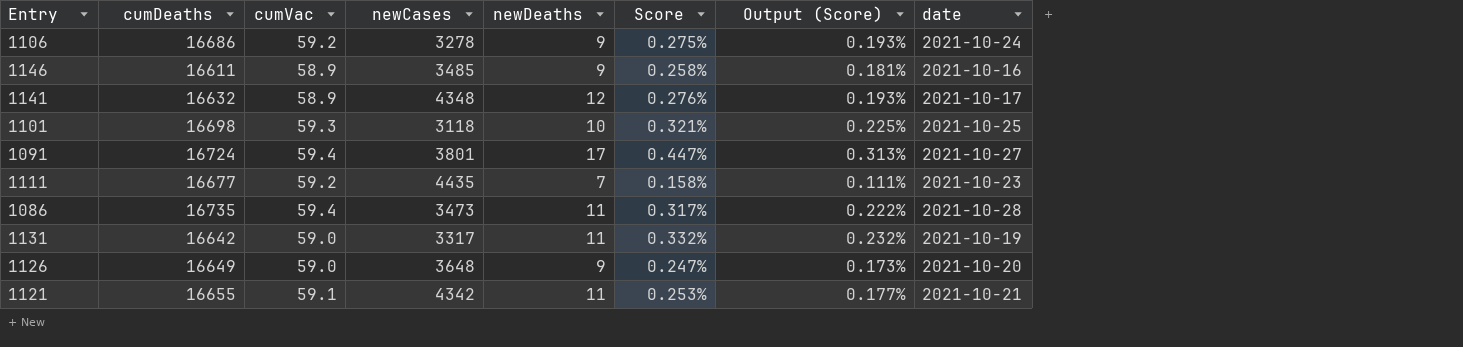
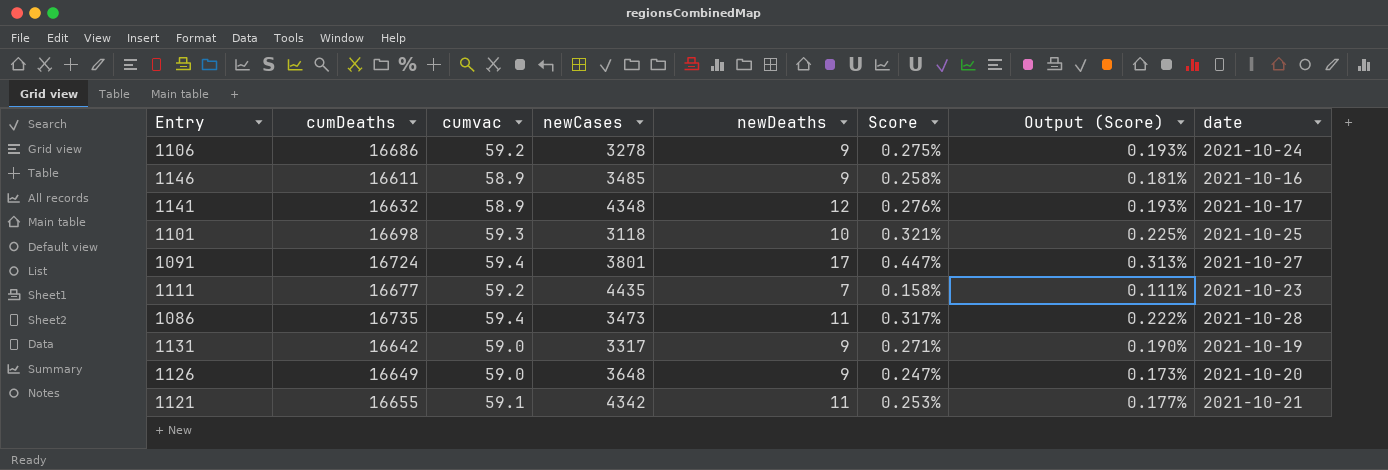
column name: cumVac -> cumvac
1131 | newDeaths: 11 -> 9
1131 | Score: 0.332% -> 0.271%
1131 | Output (Score): 0.232% -> 0.190%

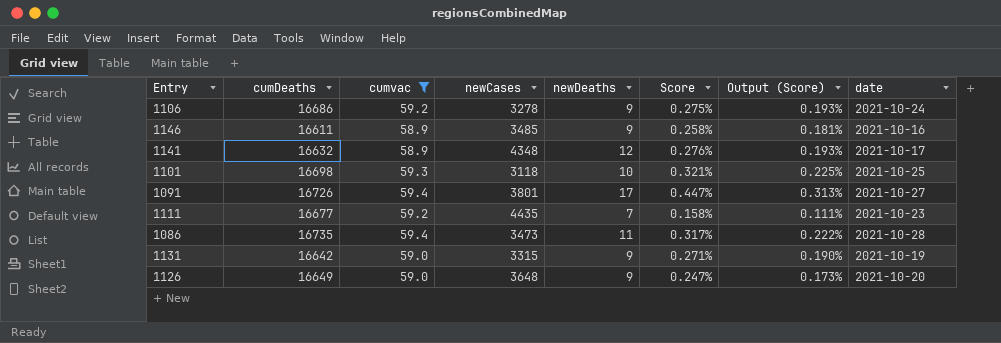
filter: none -> cumvac != 59.1
1091 | cumDeaths: 16724 -> 16726
1131 | newCases: 3317 -> 3315

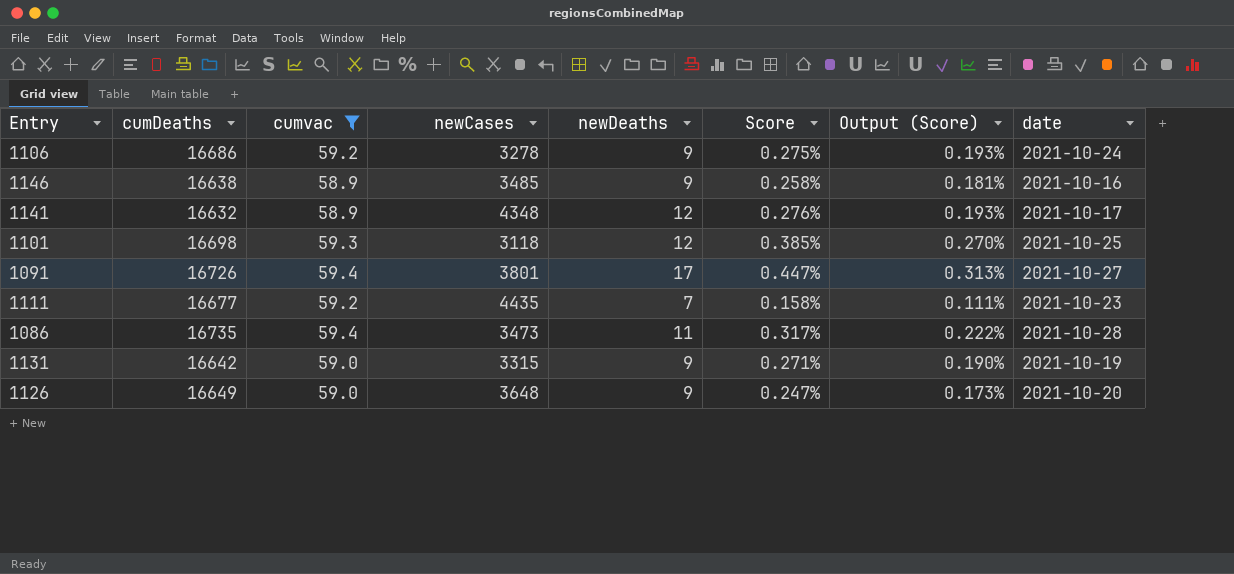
1146 | cumDeaths: 16611 -> 16638
1101 | newDeaths: 10 -> 12
1101 | Score: 0.321% -> 0.385%
1101 | Output (Score): 0.225% -> 0.270%

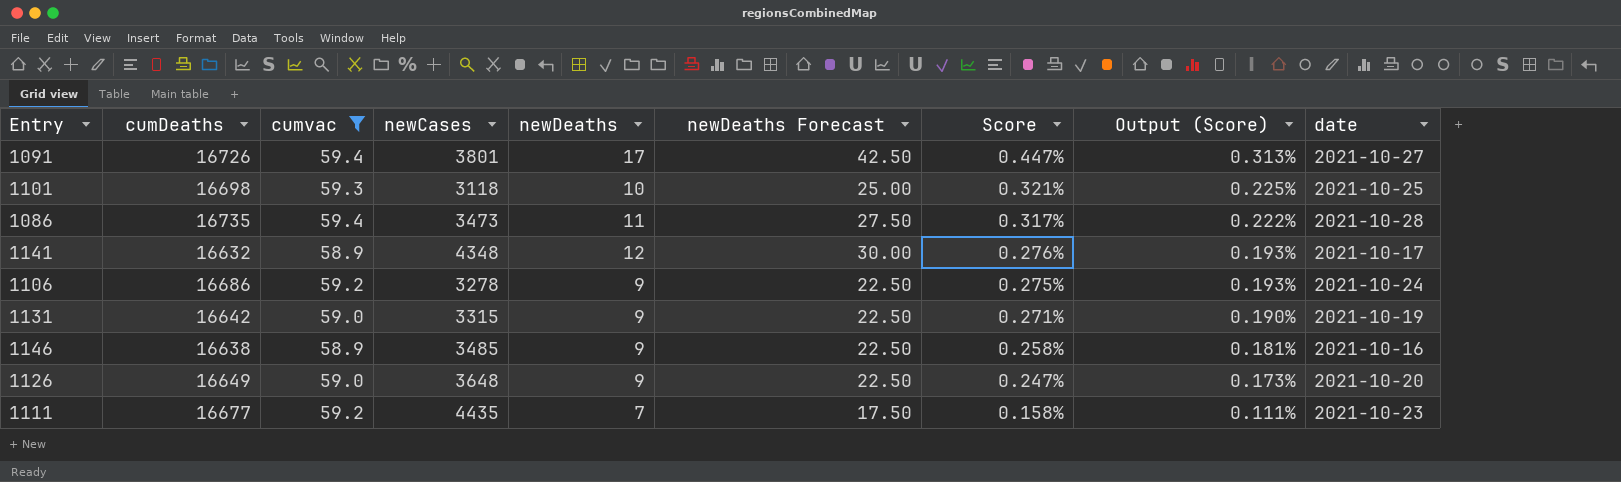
row order: none -> Score descending
column newDeaths Forecast | formula: none -> [newDeaths] * 2.5
1101 | newDeaths: 12 -> 10
1101 | Score: 0.385% -> 0.321%
1101 | Output (Score): 0.270% -> 0.225%

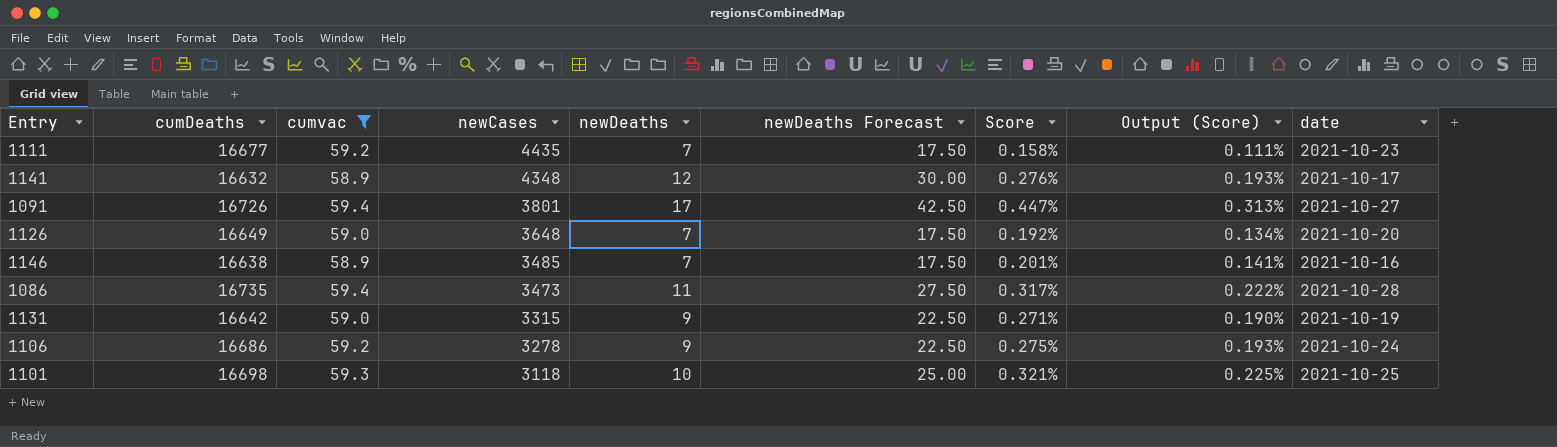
row order: Score descending -> newCases descending
1126 | newDeaths: 9 -> 7
1126 | newDeaths Forecast: 22.50 -> 17.50
1126 | Score: 0.247% -> 0.192%
1126 | Output (Score): 0.173% -> 0.134%
1146 | newDeaths: 9 -> 7
1146 | newDeaths Forecast: 22.50 -> 17.50
1146 | Score: 0.258% -> 0.201%
1146 | Output (Score): 0.181% -> 0.141%

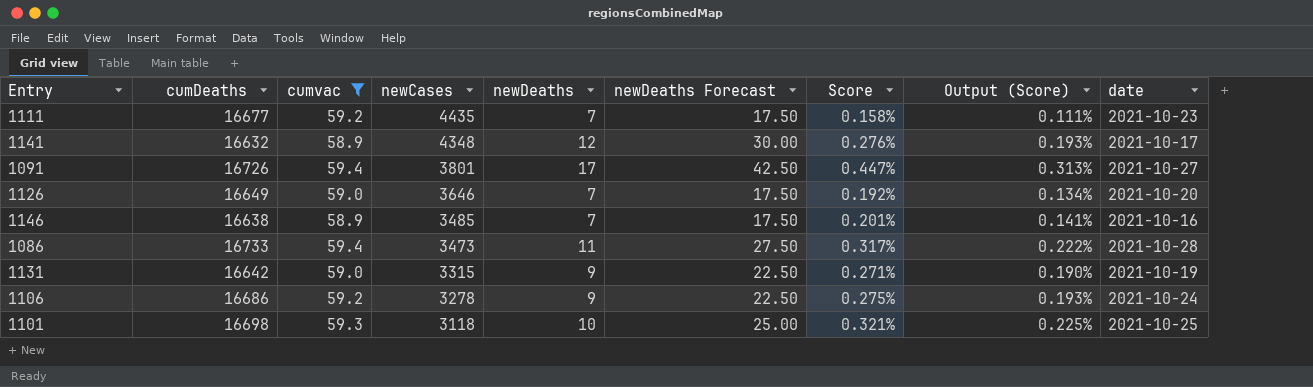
1126 | newCases: 3648 -> 3646
1086 | cumDeaths: 16735 -> 16733

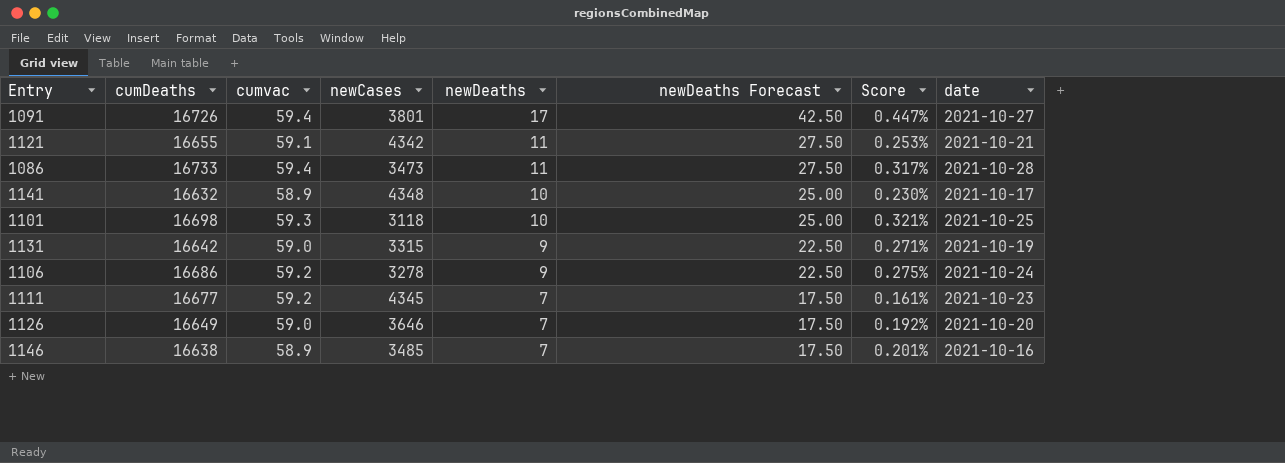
filter: cumvac != 59.1 -> none
row order: newCases descending -> newDeaths descending
column Output (Score) | formula: [Score] * 0.7 -> none
1141 | newDeaths: 12 -> 10
1141 | newDeaths Forecast: 30.00 -> 25.00
1141 | Score: 0.276% -> 0.230%
1111 | newCases: 4435 -> 4345
1111 | Score: 0.158% -> 0.161%

